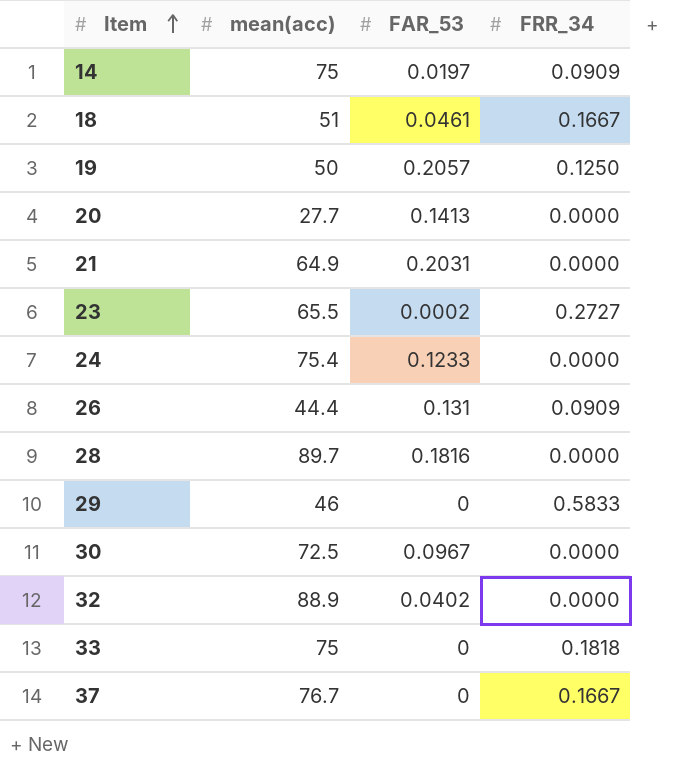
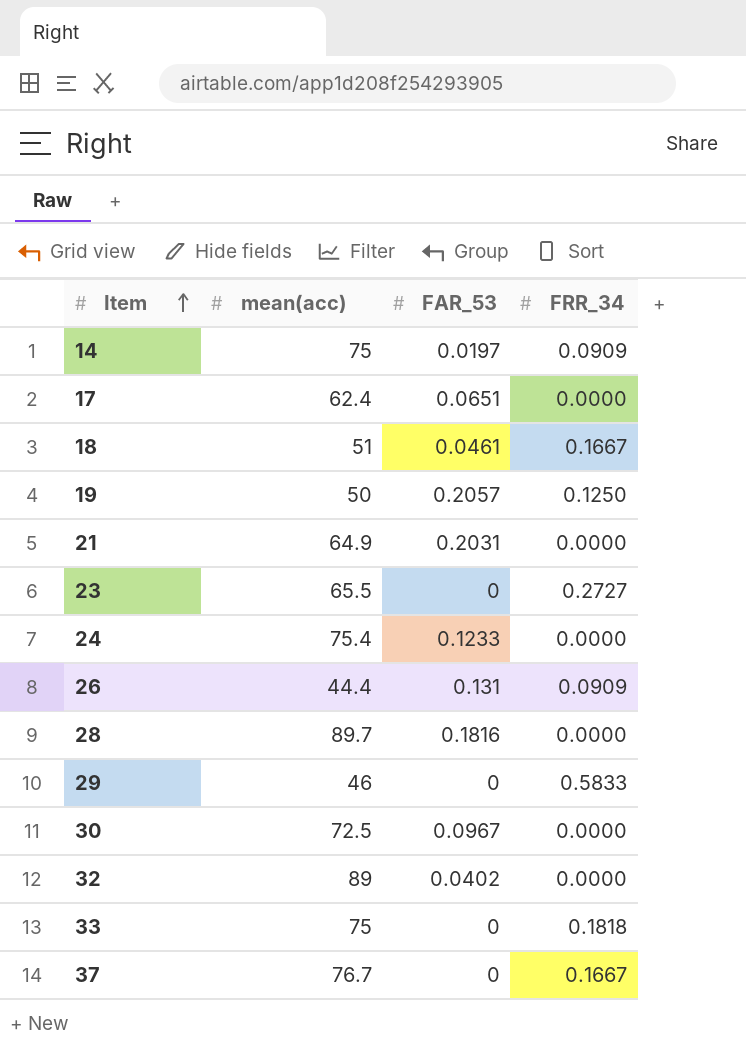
row 20: 27.7 | 0.1413 | 0.0000 -> none
row 17: none -> 62.4 | 0.0651 | 0.0000
23 | FAR_53: 0.0002 -> 0
32 | mean(acc): 88.9 -> 89

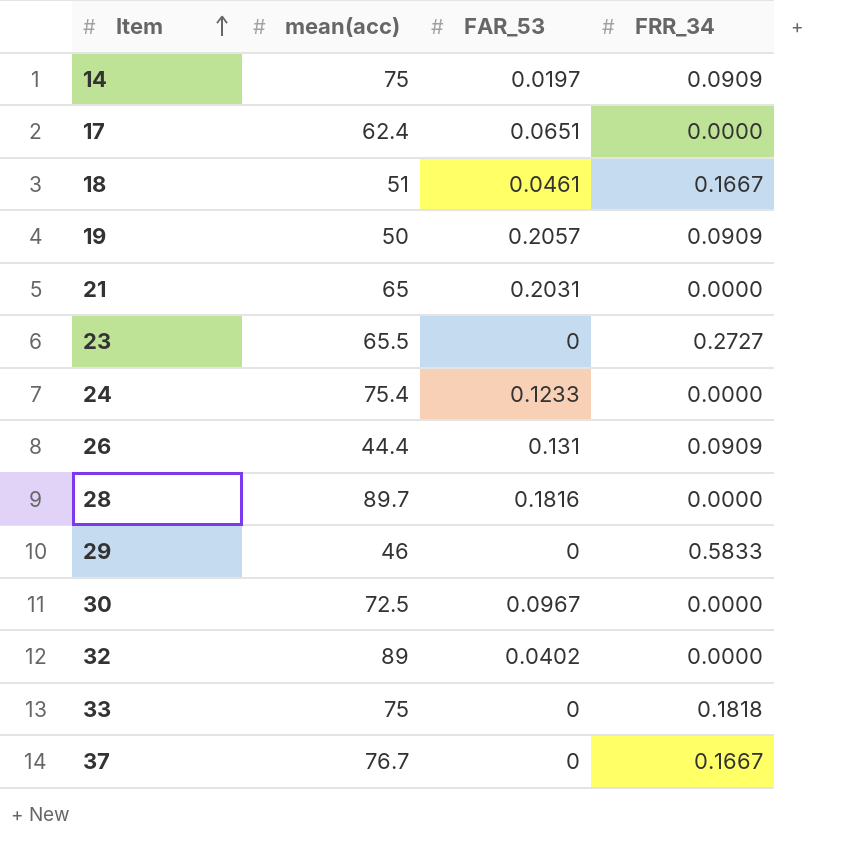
19 | FRR_34: 0.1250 -> 0.0909
21 | mean(acc): 64.9 -> 65

